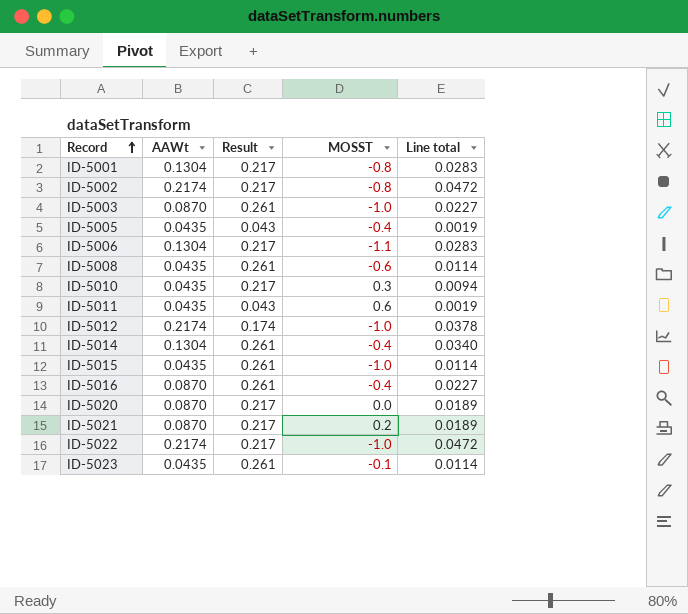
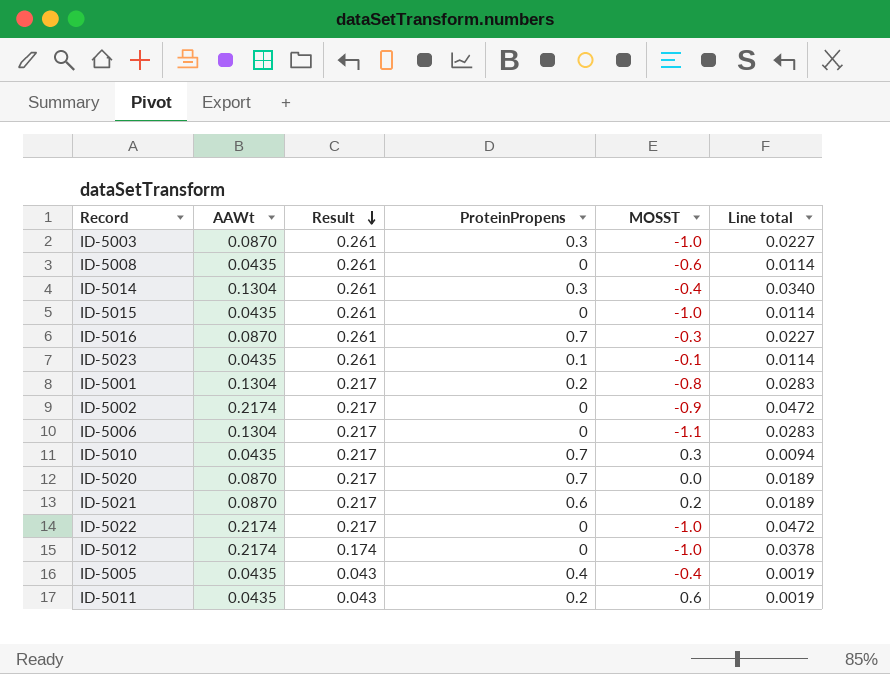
row order: Record ascending -> Result descending
column ProteinPropens | position: none -> 4
ID-5016 | MOSST: -0.4 -> -0.3
ID-5002 | MOSST: -0.8 -> -0.9

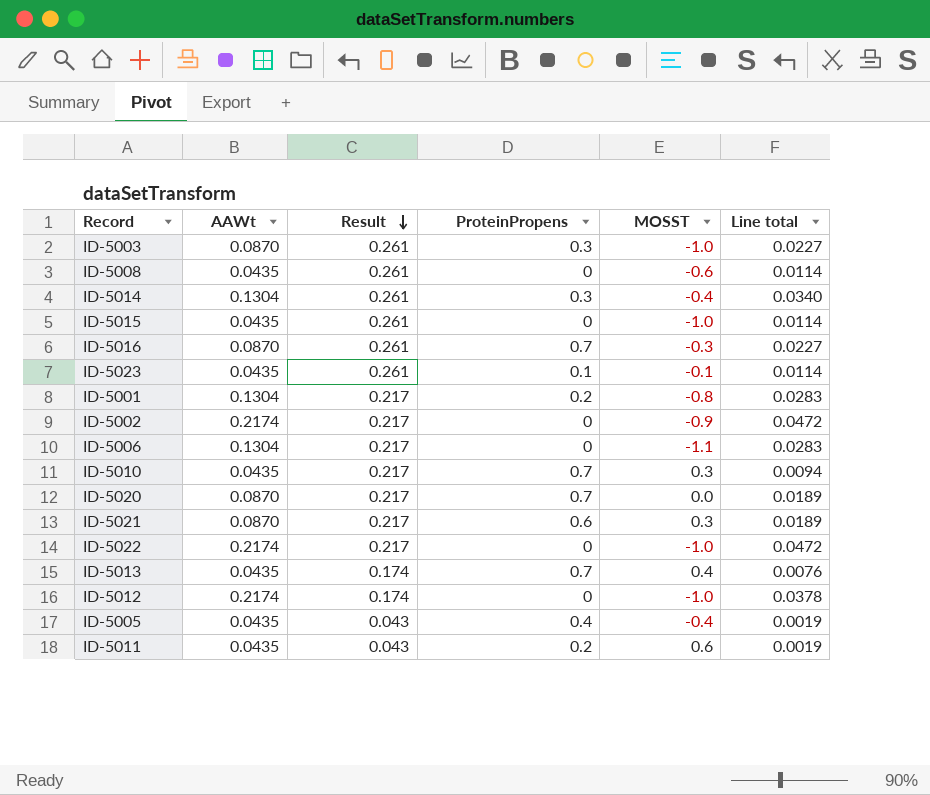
ID-5021 | MOSST: 0.2 -> 0.3
row ID-5013: none -> 0.0435 | 0.174 | 0.7 | 0.4 | 0.0076

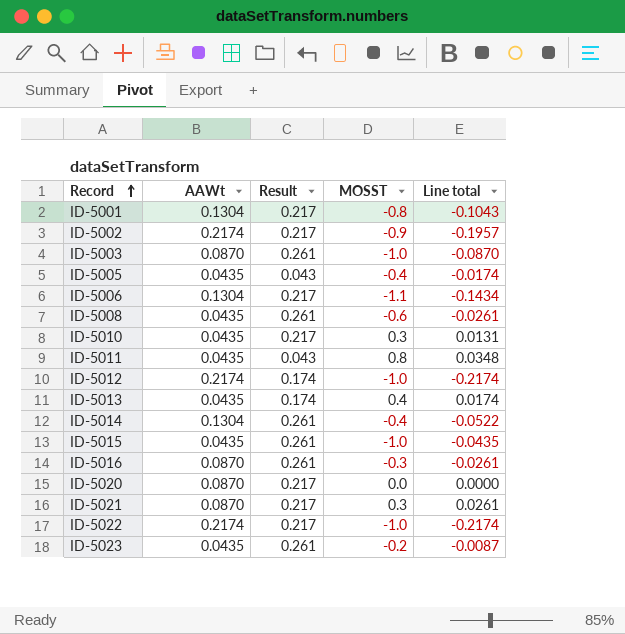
row order: Result descending -> Record ascending
column ProteinPropens | position: 4 -> none
column Line total | formula: [AAWt] * [Result] -> [AAWt] * [MOSST]
ID-5011 | MOSST: 0.6 -> 0.8
ID-5023 | MOSST: -0.1 -> -0.2

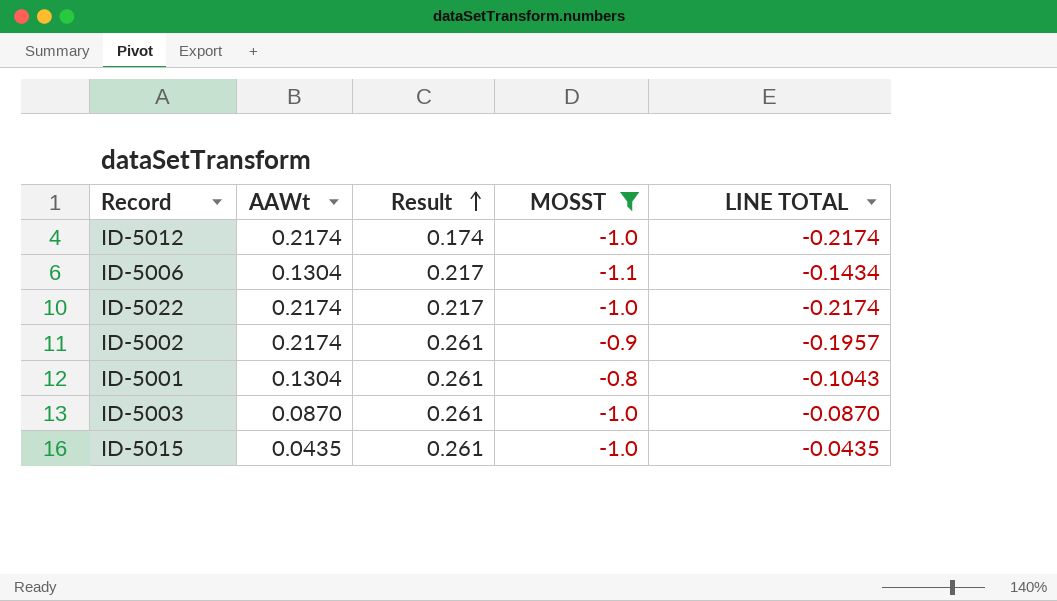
filter: none -> MOSST <= -0.8
row order: Record ascending -> Result ascending
column name: Line total -> LINE TOTAL
ID-5002 | Result: 0.217 -> 0.261
ID-5001 | Result: 0.217 -> 0.261

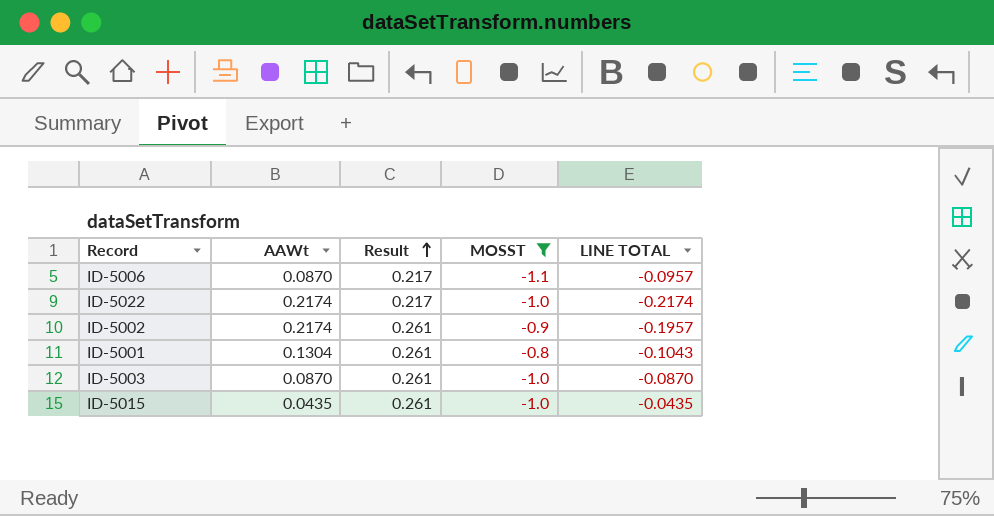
row ID-5012: 0.2174 | 0.174 | -1.0 | -0.2174 -> none
ID-5006 | AAWt: 0.1304 -> 0.0870
ID-5006 | LINE TOTAL: -0.1434 -> -0.0957

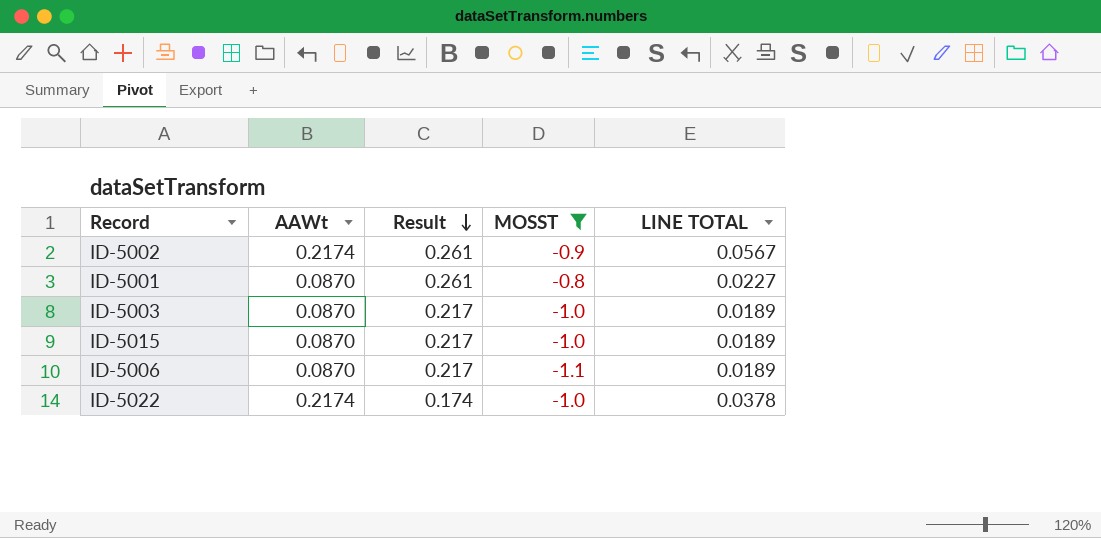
row order: Result ascending -> Result descending
column LINE TOTAL | formula: [AAWt] * [MOSST] -> [AAWt] * [Result]
ID-5001 | AAWt: 0.1304 -> 0.0870
ID-5003 | Result: 0.261 -> 0.217
ID-5015 | AAWt: 0.0435 -> 0.0870
ID-5015 | Result: 0.261 -> 0.217
ID-5022 | Result: 0.217 -> 0.174

